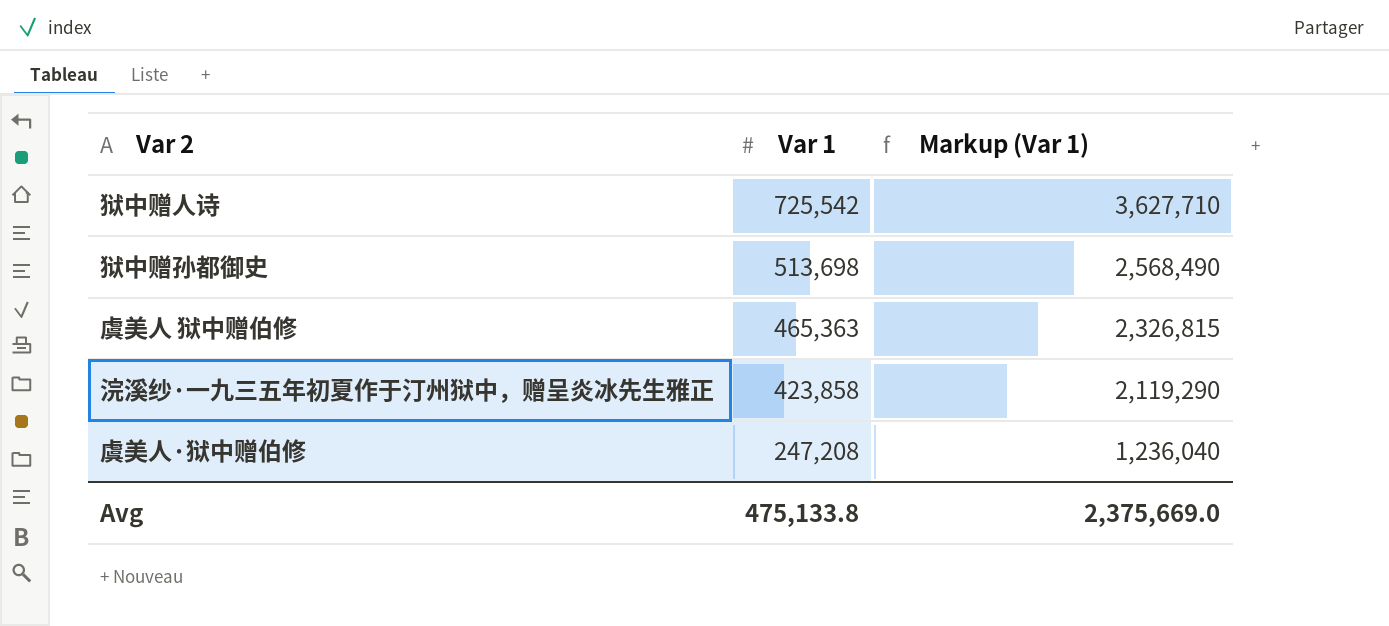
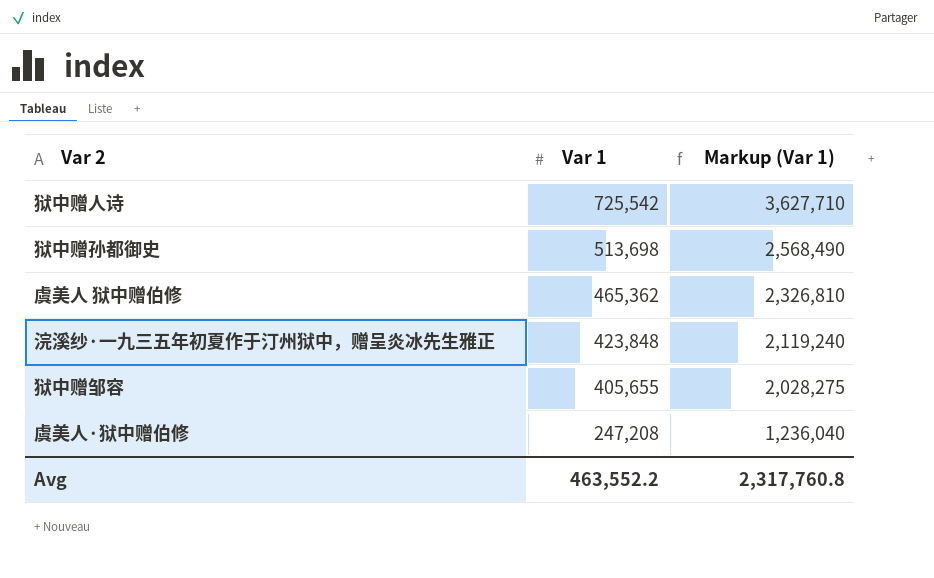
虞美人 狱中赠伯修 | Var 1: 465,363 -> 465,362
虞美人 狱中赠伯修 | Markup (Var 1): 2,326,815 -> 2,326,810
浣溪纱·一九三五年初夏作于汀州狱中，赠呈炎冰先生雅正 | Var 1: 423,858 -> 423,848
浣溪纱·一九三五年初夏作于汀州狱中，赠呈炎冰先生雅正 | Markup (Var 1): 2,119,290 -> 2,119,240
row 狱中赠邹容: none -> 405,655 | 2,028,275
Avg | Var 1: 475,133.8 -> 463,552.2
Avg | Markup (Var 1): 2,375,669.0 -> 2,317,760.8

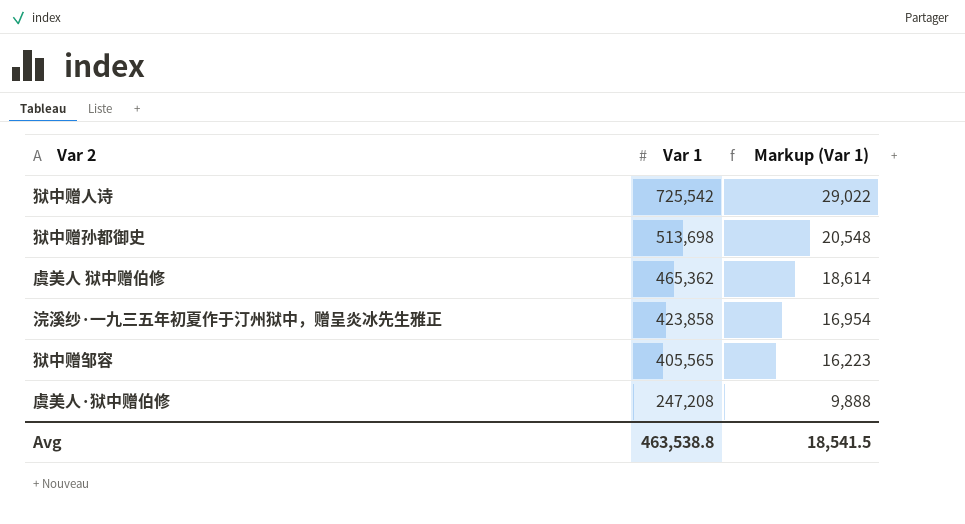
column Markup (Var 1) | formula: [Var 1] * 5 -> [Var 1] * 0.04
浣溪纱·一九三五年初夏作于汀州狱中，赠呈炎冰先生雅正 | Var 1: 423,848 -> 423,858
狱中赠邹容 | Var 1: 405,655 -> 405,565
Avg | Var 1: 463,552.2 -> 463,538.8
Avg | Markup (Var 1): 2,317,760.8 -> 18,541.5

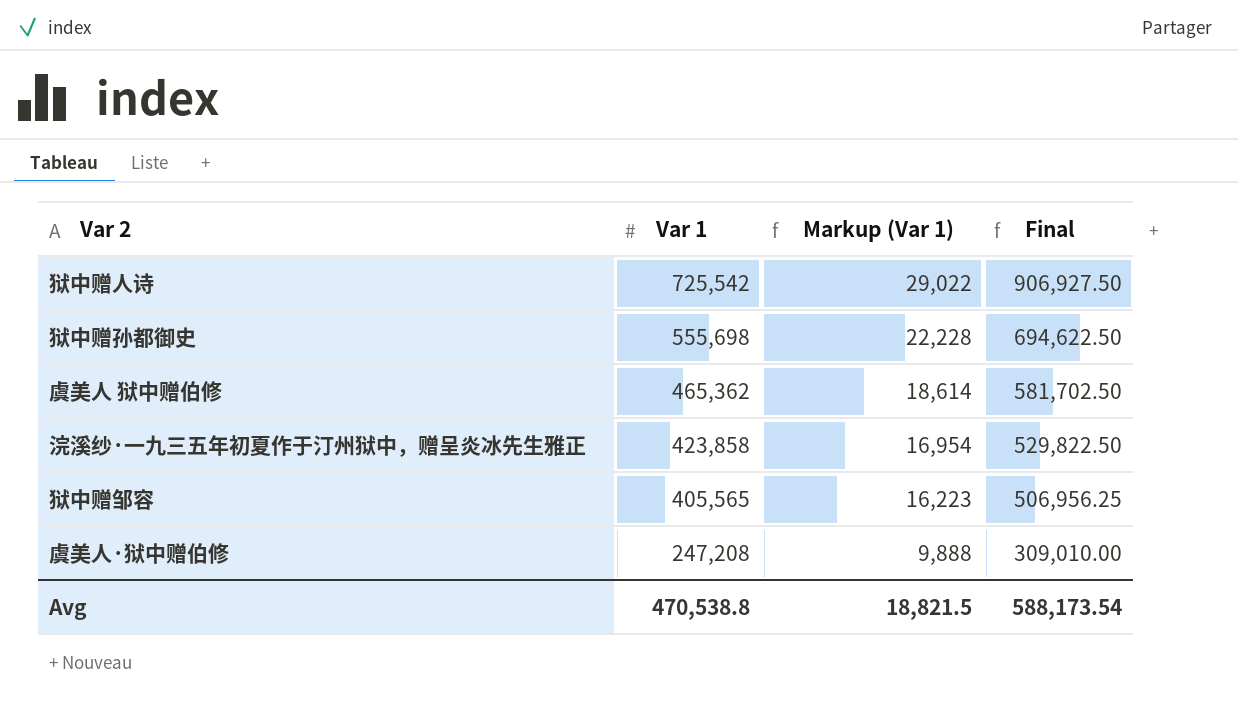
column Final | formula: none -> [Var 1] * 1.25
狱中赠孙都御史 | Var 1: 513,698 -> 555,698
狱中赠孙都御史 | Markup (Var 1): 20,548 -> 22,228
Avg | Var 1: 463,538.8 -> 470,538.8
Avg | Markup (Var 1): 18,541.5 -> 18,821.5

